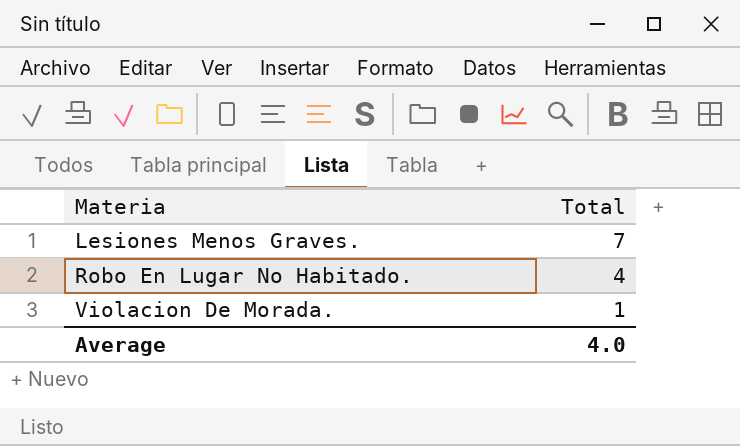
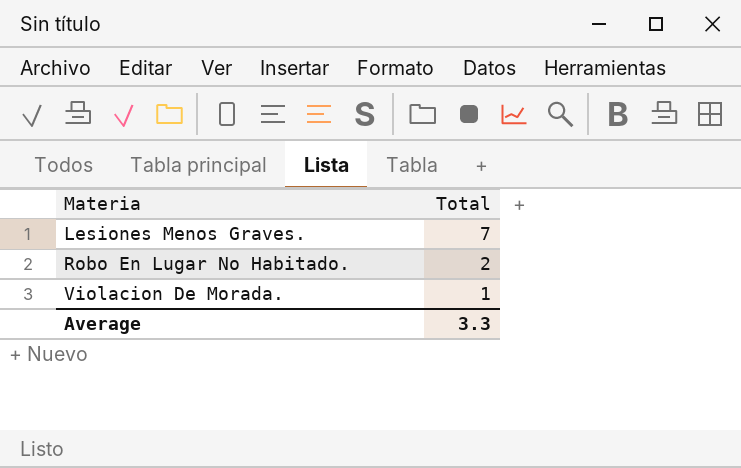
Robo En Lugar No Habitado. | Total: 4 -> 2
Average | Total: 4.0 -> 3.3

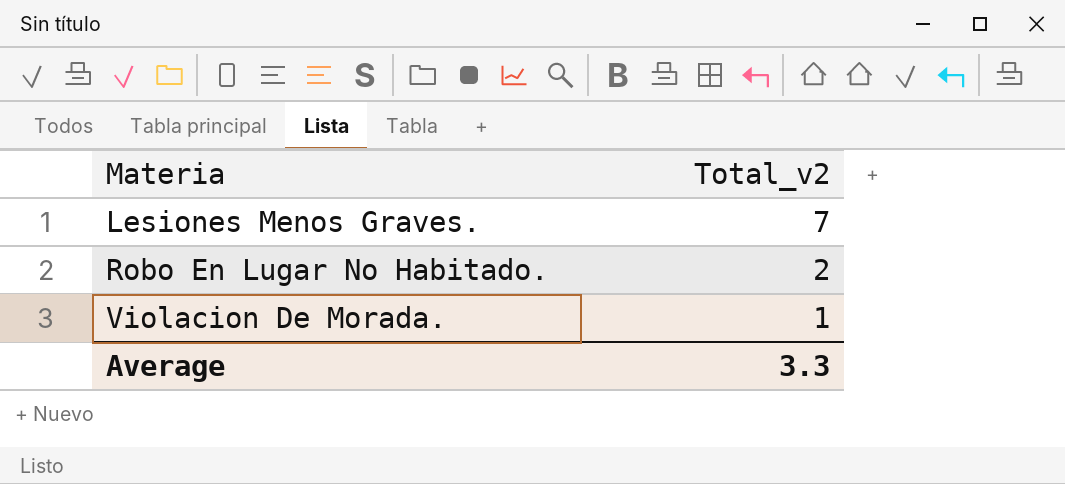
column name: Total -> Total_v2

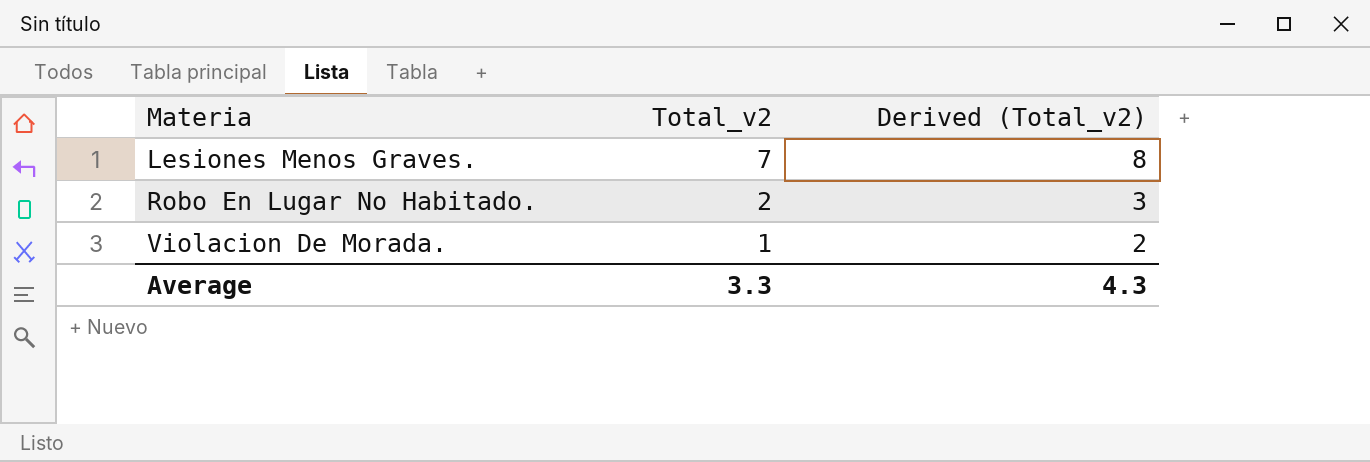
column Derived (Total_v2) | formula: none -> [Total_v2] + 1

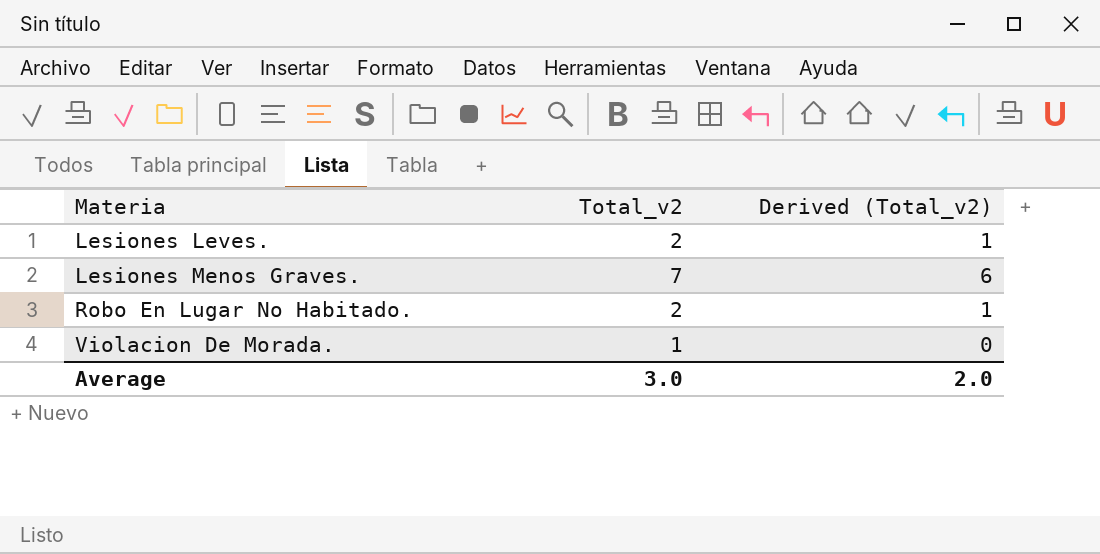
column Derived (Total_v2) | formula: [Total_v2] + 1 -> [Total_v2] - 1
row Lesiones Leves.: none -> 2 | 1
Average | Total_v2: 3.3 -> 3.0
Average | Derived (Total_v2): 4.3 -> 2.0

